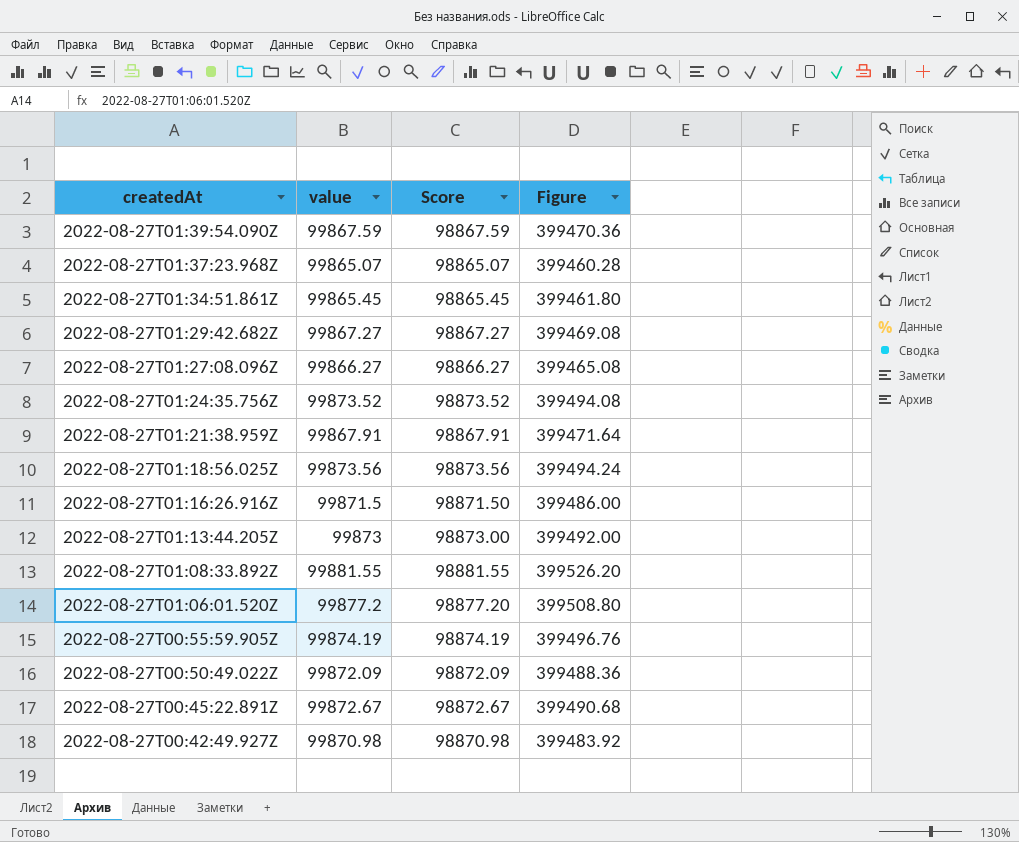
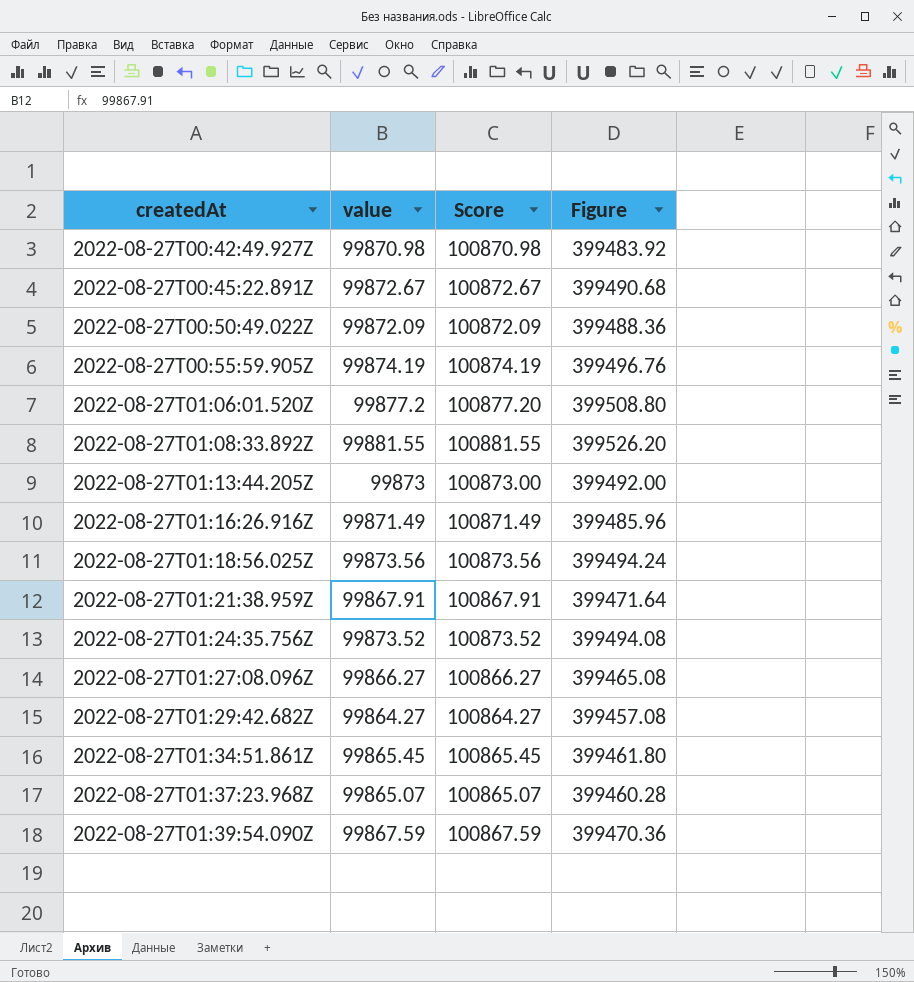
row order: createdAt descending -> createdAt ascending
column Score | formula: [value] - 1000 -> [value] + 1000
2022-08-27T01:16:26.916Z | value: 99871.5 -> 99871.49
2022-08-27T01:16:26.916Z | Figure: 399486.00 -> 399485.96
2022-08-27T01:29:42.682Z | value: 99867.27 -> 99864.27
2022-08-27T01:29:42.682Z | Figure: 399469.08 -> 399457.08

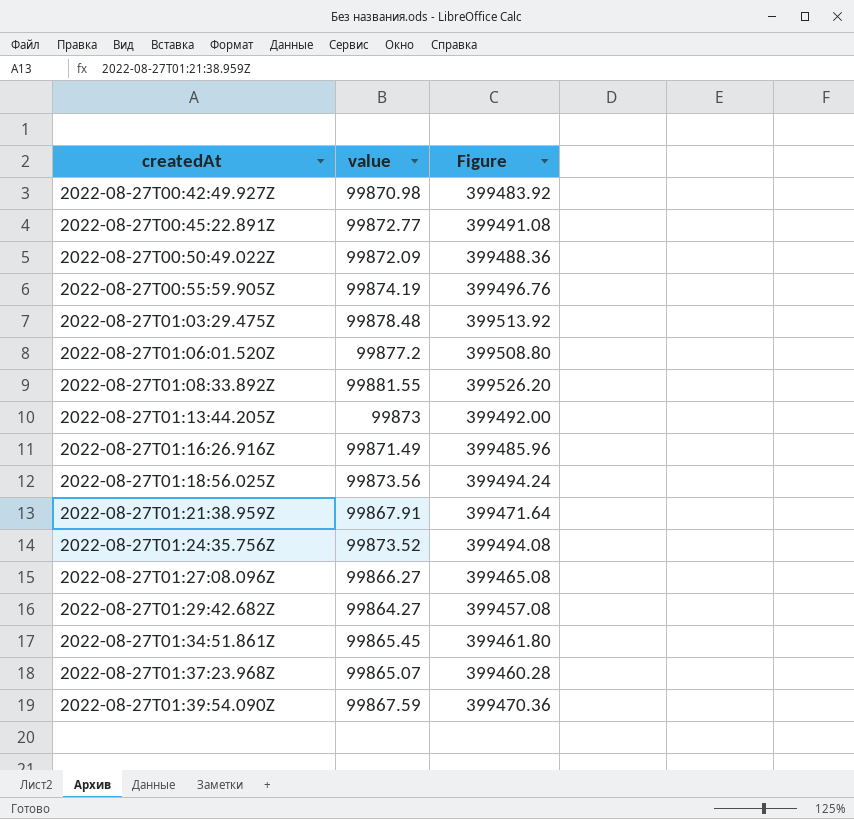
column Score | formula: [value] + 1000 -> none
2022-08-27T00:45:22.891Z | value: 99872.67 -> 99872.77
2022-08-27T00:45:22.891Z | Figure: 399490.68 -> 399491.08
row 2022-08-27T01:03:29.475Z: none -> 99878.48 | 399513.92

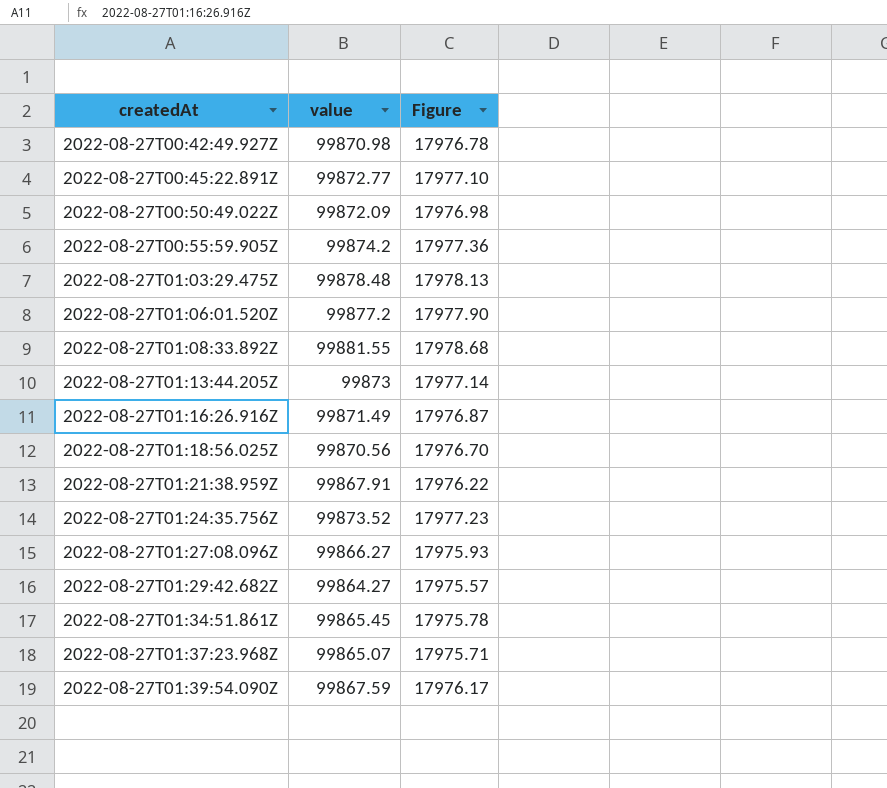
column Figure | formula: [value] * 4 -> [value] * 0.18
2022-08-27T00:55:59.905Z | value: 99874.19 -> 99874.2
2022-08-27T01:18:56.025Z | value: 99873.56 -> 99870.56

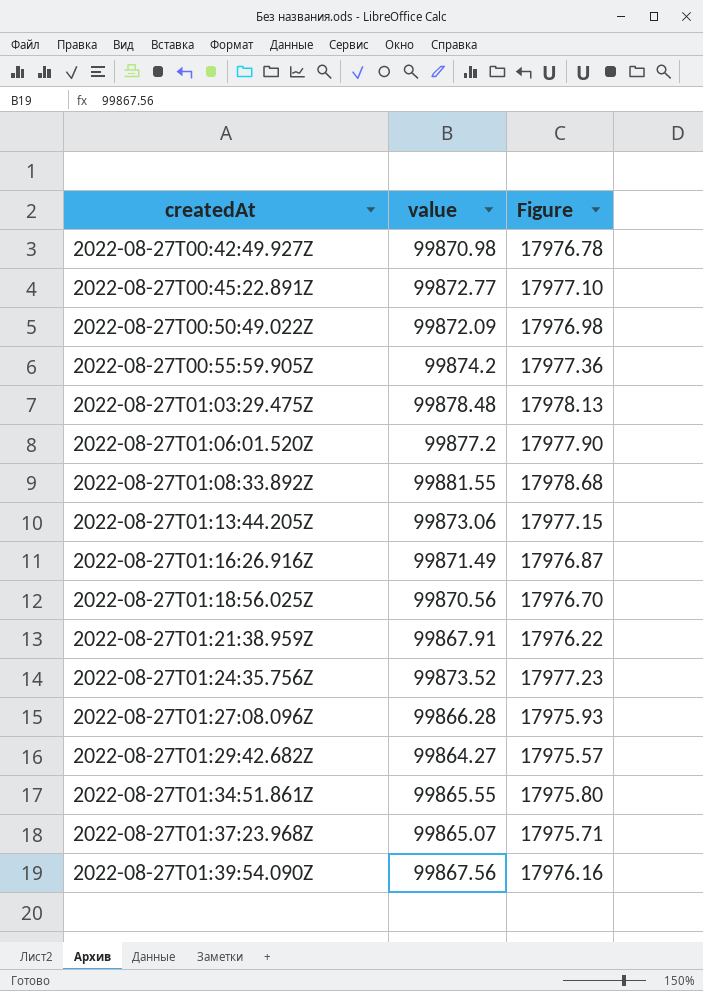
2022-08-27T01:13:44.205Z | value: 99873 -> 99873.06
2022-08-27T01:13:44.205Z | Figure: 17977.14 -> 17977.15
2022-08-27T01:27:08.096Z | value: 99866.27 -> 99866.28
2022-08-27T01:34:51.861Z | value: 99865.45 -> 99865.55
2022-08-27T01:34:51.861Z | Figure: 17975.78 -> 17975.80
2022-08-27T01:39:54.090Z | value: 99867.59 -> 99867.56
2022-08-27T01:39:54.090Z | Figure: 17976.17 -> 17976.16

